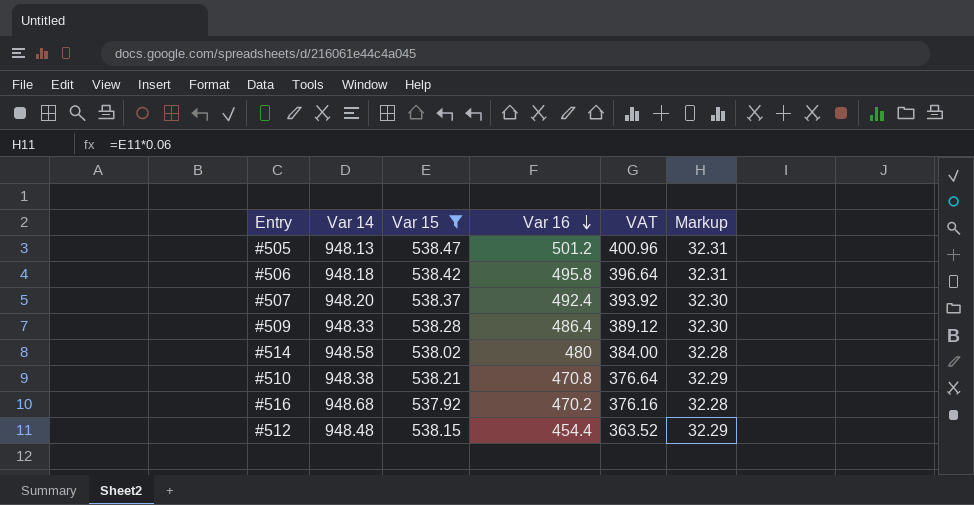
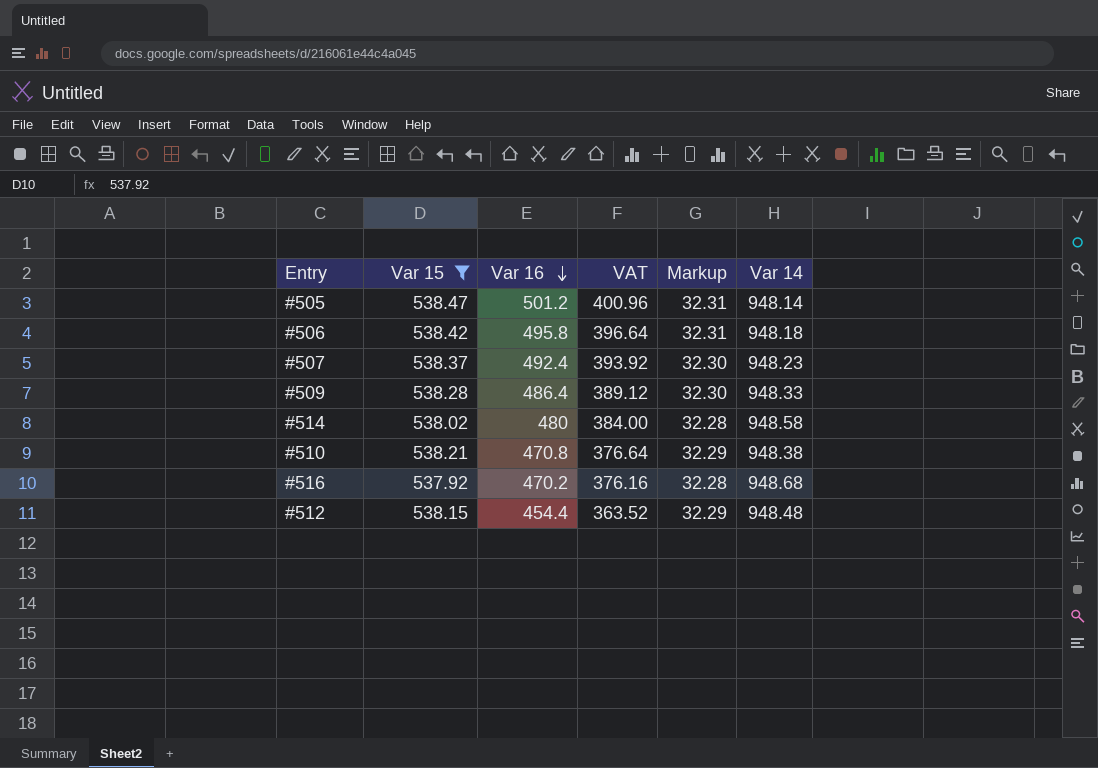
column Var 14 | position: 2 -> 6
#505 | Var 14: 948.13 -> 948.14
#507 | Var 14: 948.20 -> 948.23

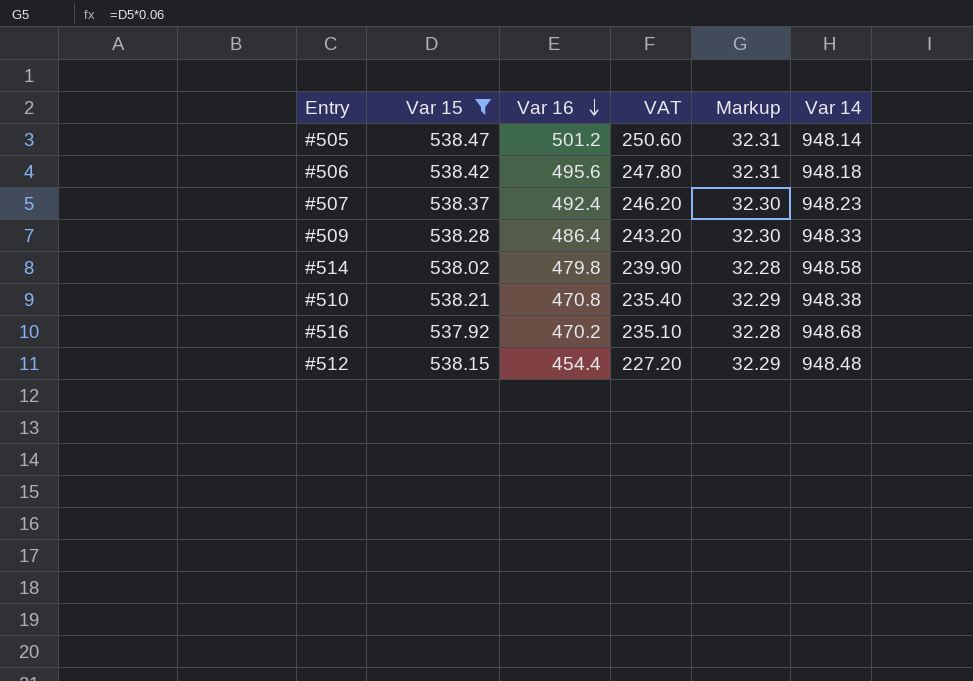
column VAT | formula: [Var 16] * 0.8 -> [Var 16] * 0.5
#506 | Var 16: 495.8 -> 495.6
#514 | Var 16: 480 -> 479.8

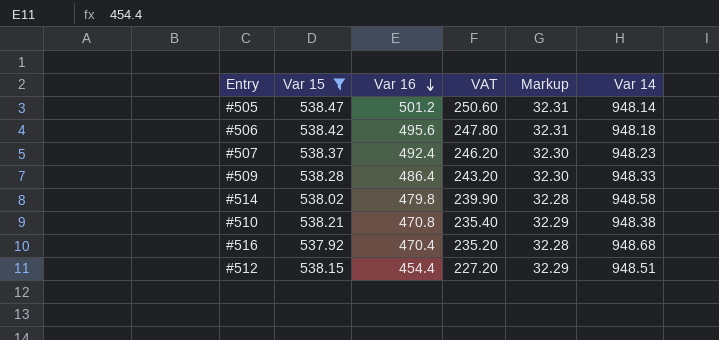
#516 | Var 16: 470.2 -> 470.4
#516 | VAT: 235.10 -> 235.20
#512 | Var 14: 948.48 -> 948.51

